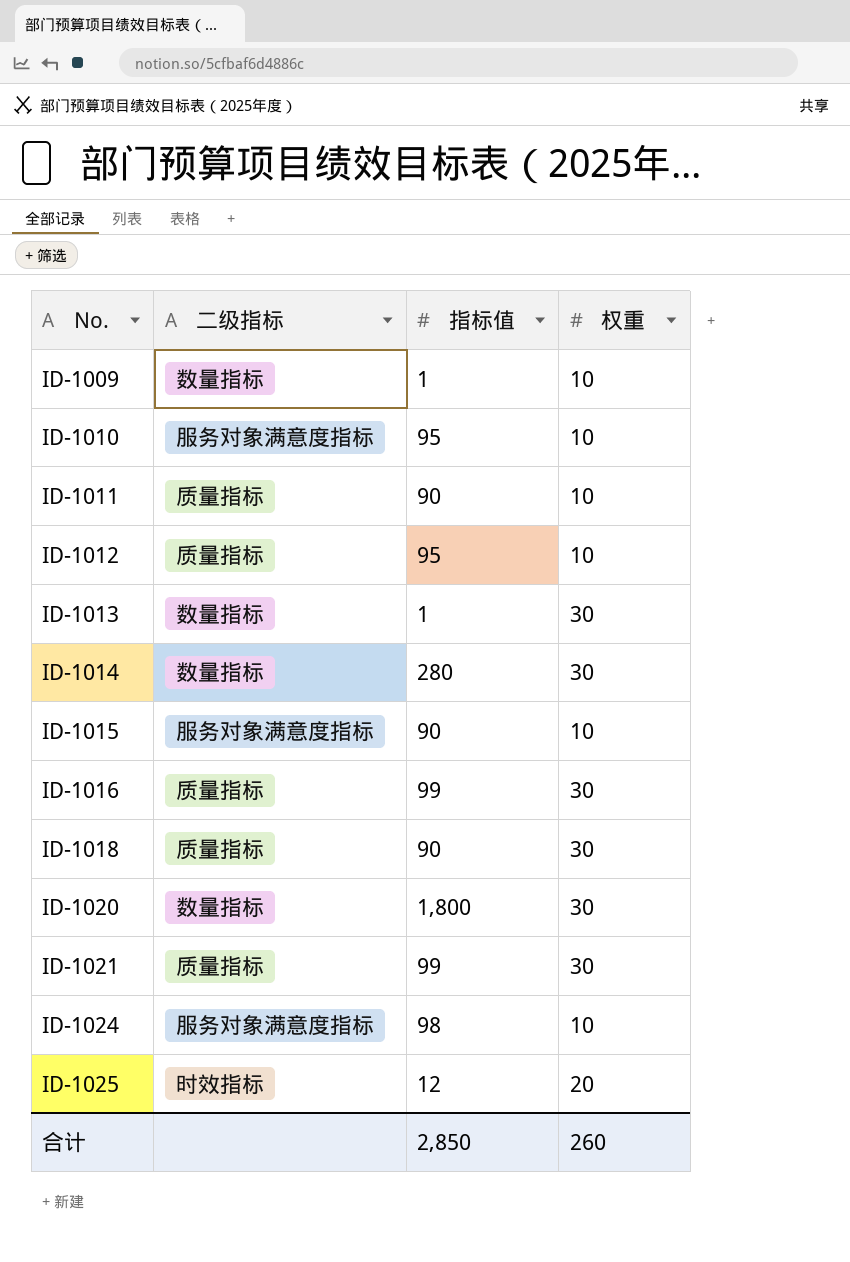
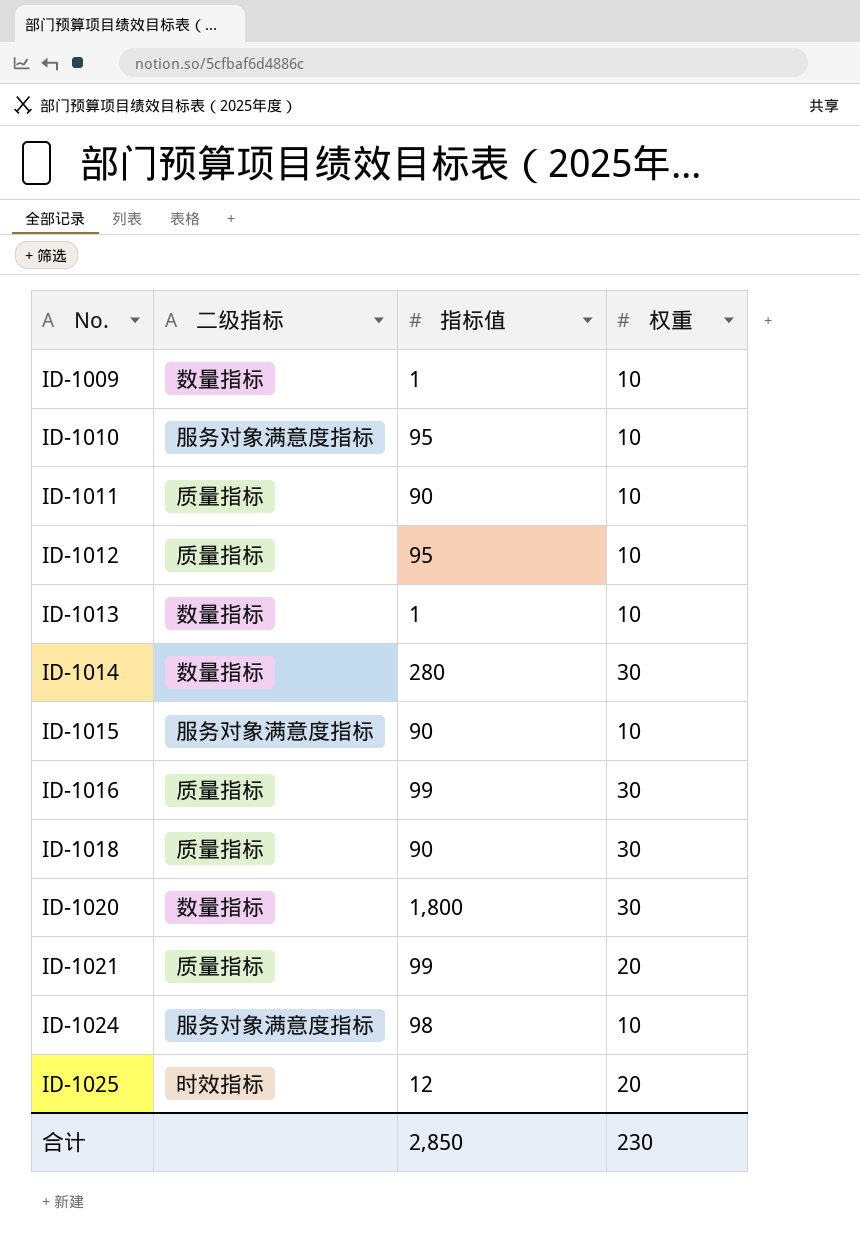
ID-1013 | 权重: 30 -> 10
ID-1021 | 权重: 30 -> 20
合计 | 权重: 260 -> 230

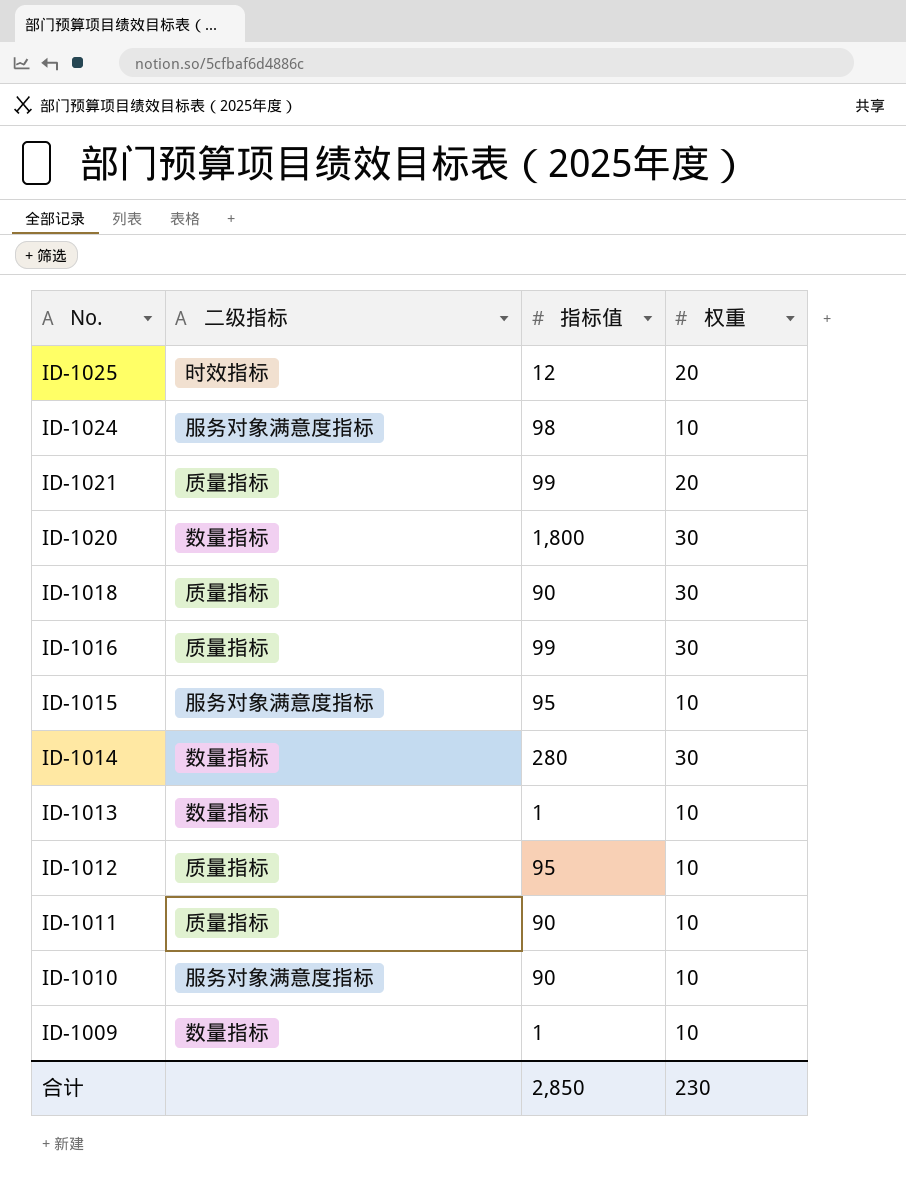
row order: No. ascending -> No. descending
ID-1015 | 指标值: 90 -> 95
ID-1010 | 指标值: 95 -> 90

